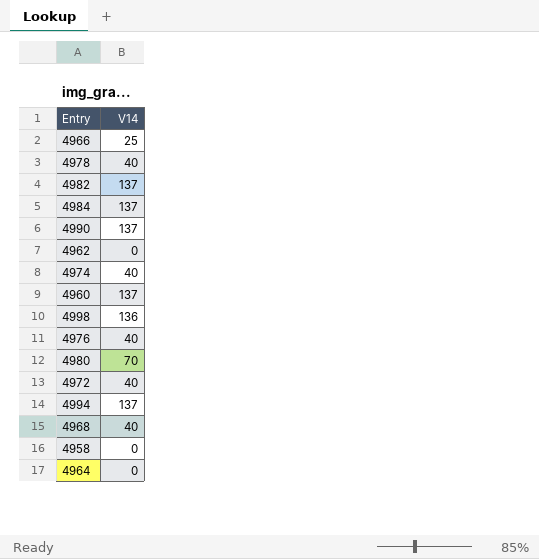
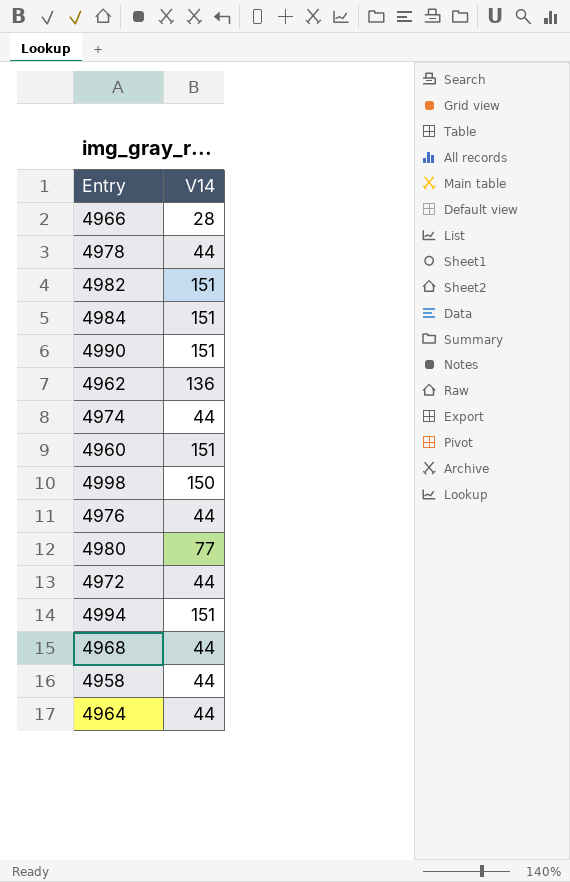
4966 | V14: 25 -> 28
4978 | V14: 40 -> 44
4982 | V14: 137 -> 151
4984 | V14: 137 -> 151
4990 | V14: 137 -> 151
4962 | V14: 0 -> 136
4974 | V14: 40 -> 44
4960 | V14: 137 -> 151
4998 | V14: 136 -> 150
4976 | V14: 40 -> 44
4980 | V14: 70 -> 77
4972 | V14: 40 -> 44
4994 | V14: 137 -> 151
4968 | V14: 40 -> 44
4958 | V14: 0 -> 44
4964 | V14: 0 -> 44

